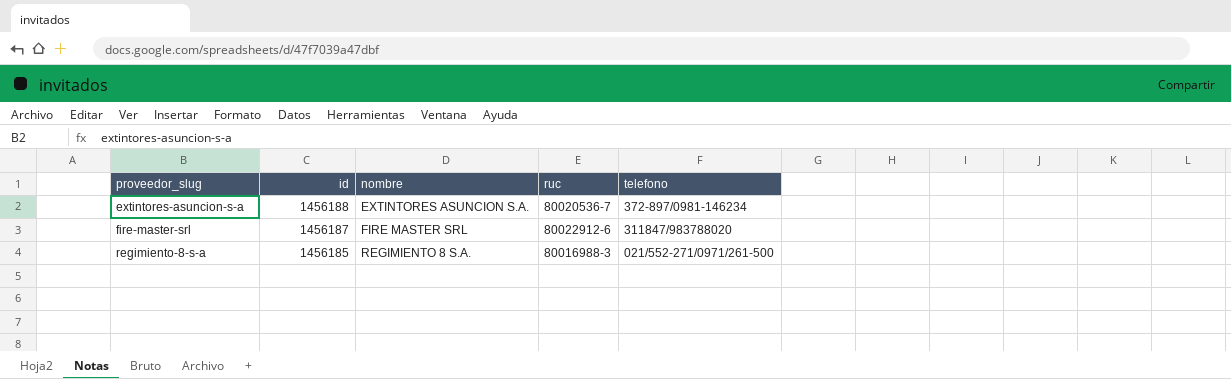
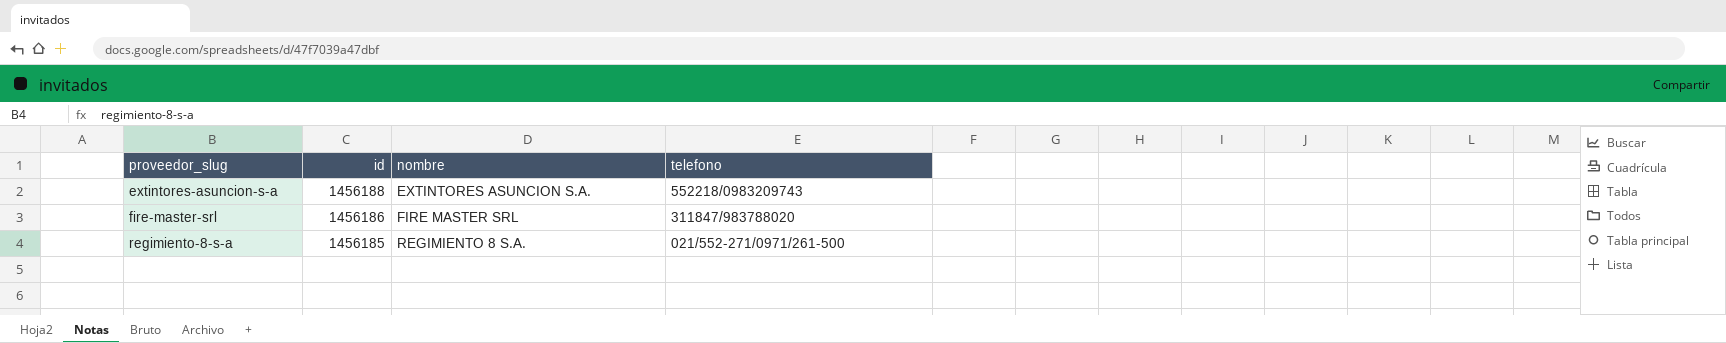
column ruc | position: 4 -> none
extintores-asuncion-s-a | telefono: 372-897/0981-146234 -> 552218/0983209743
fire-master-srl | id: 1456187 -> 1456186

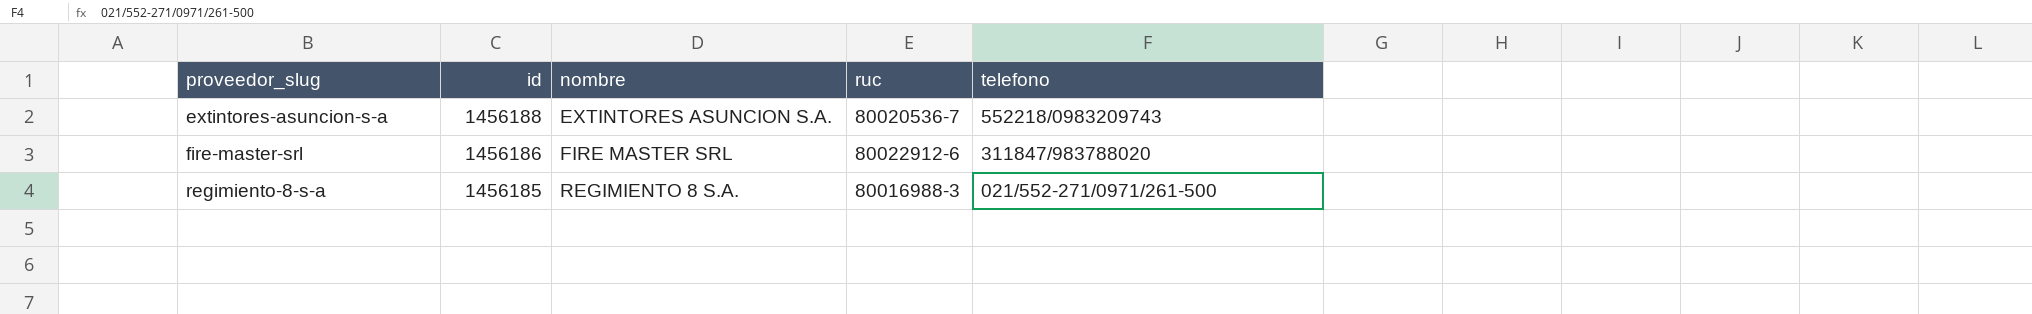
column ruc | position: none -> 4

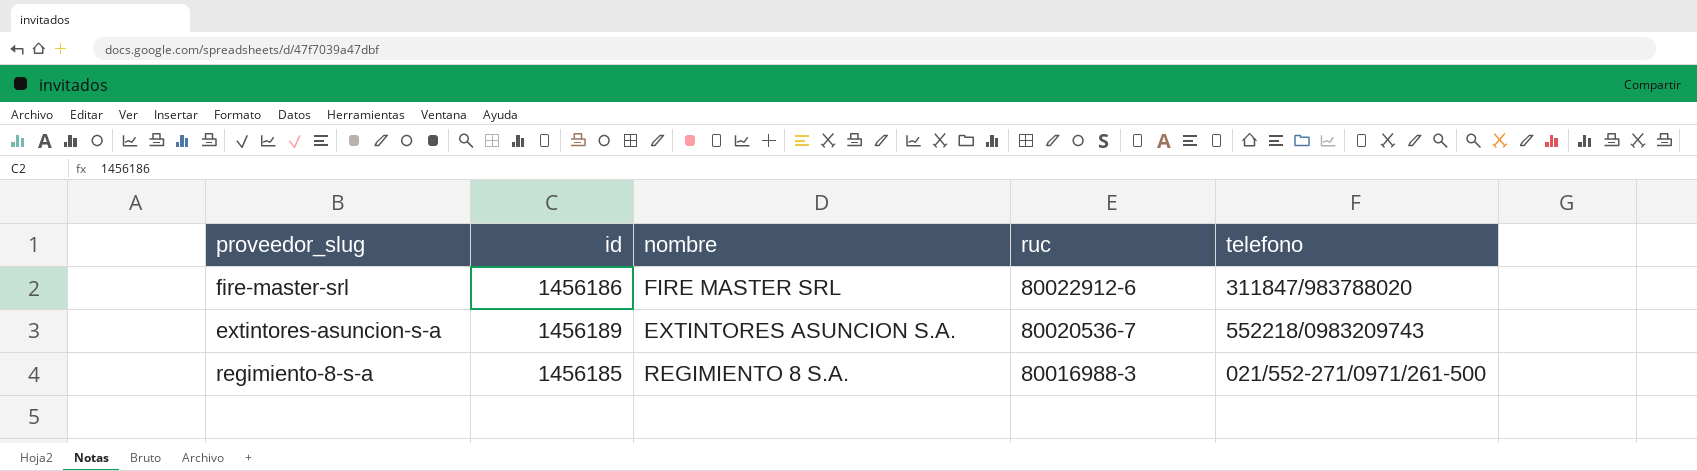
row order: proveedor_slug ascending -> ruc descending
extintores-asuncion-s-a | id: 1456188 -> 1456189

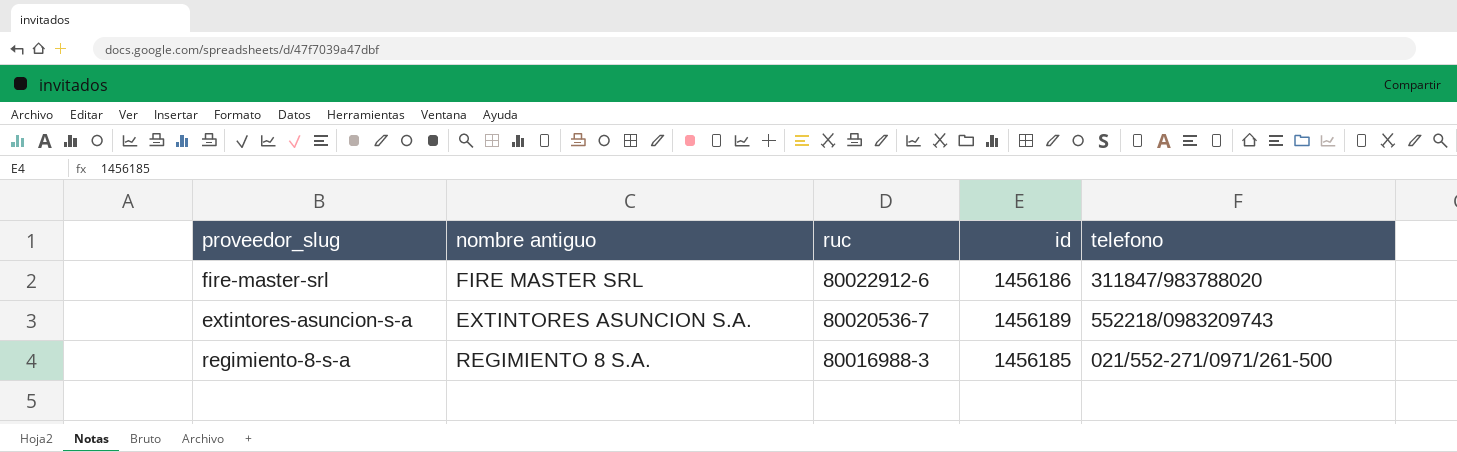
column name: nombre -> nombre antiguo
column id | position: 2 -> 4

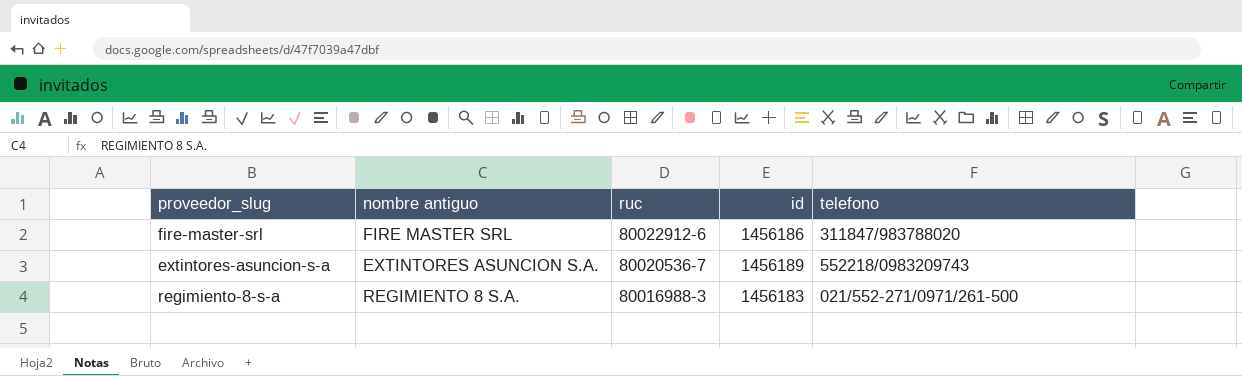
regimiento-8-s-a | id: 1456185 -> 1456183

